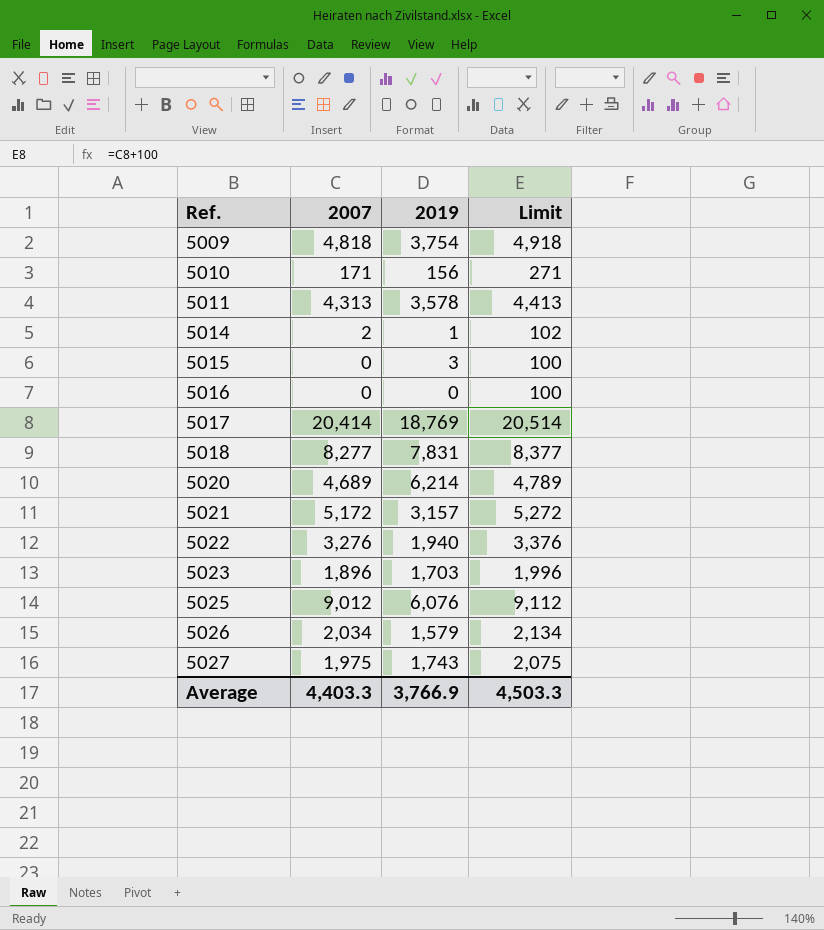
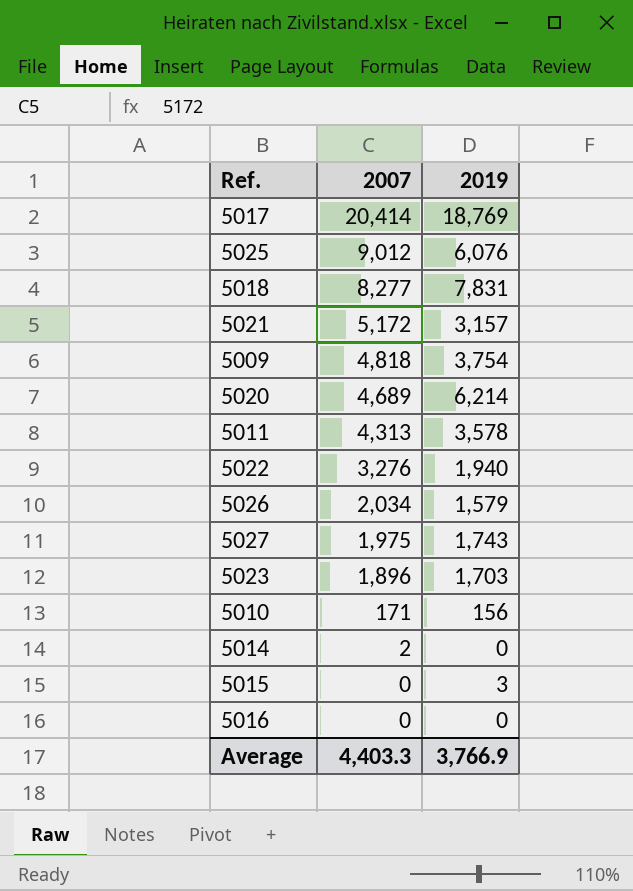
row order: Ref. ascending -> 2007 descending
column Limit | formula: [2007] + 100 -> none
5014 | 2019: 1 -> 0

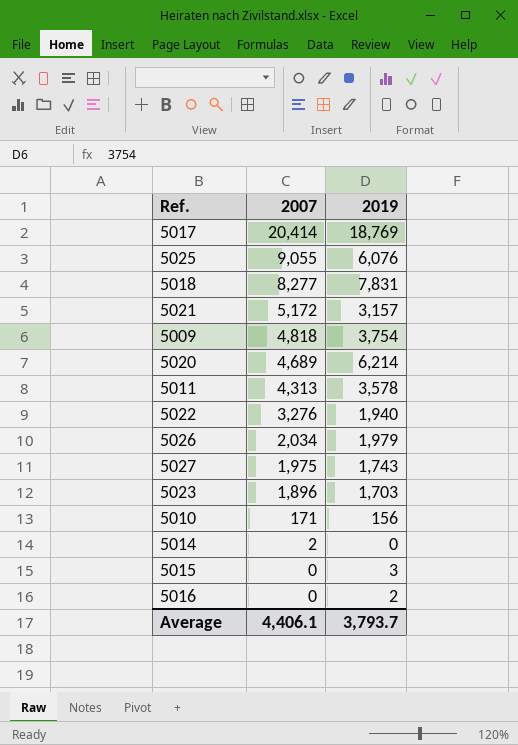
5025 | 2007: 9,012 -> 9,055
5026 | 2019: 1,579 -> 1,979
5016 | 2019: 0 -> 2
Average | 2007: 4,403.3 -> 4,406.1
Average | 2019: 3,766.9 -> 3,793.7

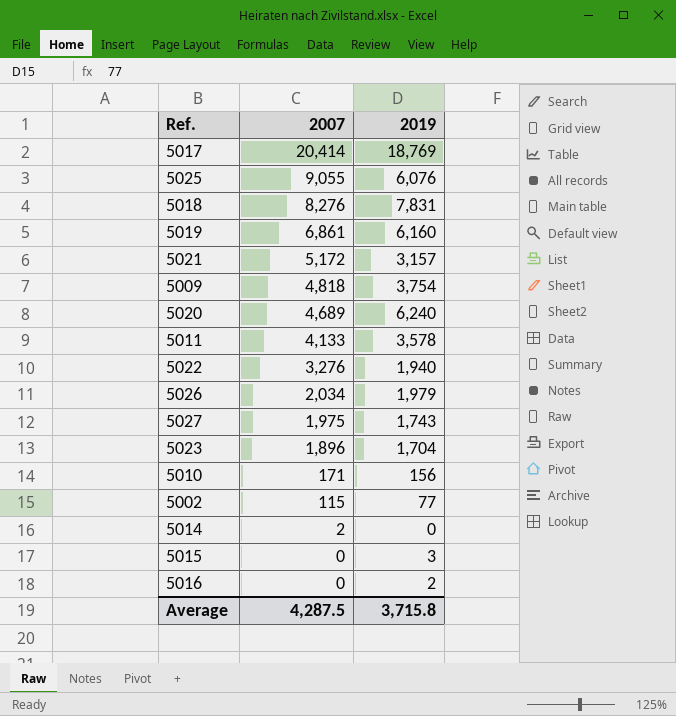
5018 | 2007: 8,277 -> 8,276
row 5019: none -> 6,861 | 6,160
5020 | 2019: 6,214 -> 6,240
5011 | 2007: 4,313 -> 4,133
5023 | 2019: 1,703 -> 1,704
row 5002: none -> 115 | 77
Average | 2007: 4,406.1 -> 4,287.5
Average | 2019: 3,793.7 -> 3,715.8

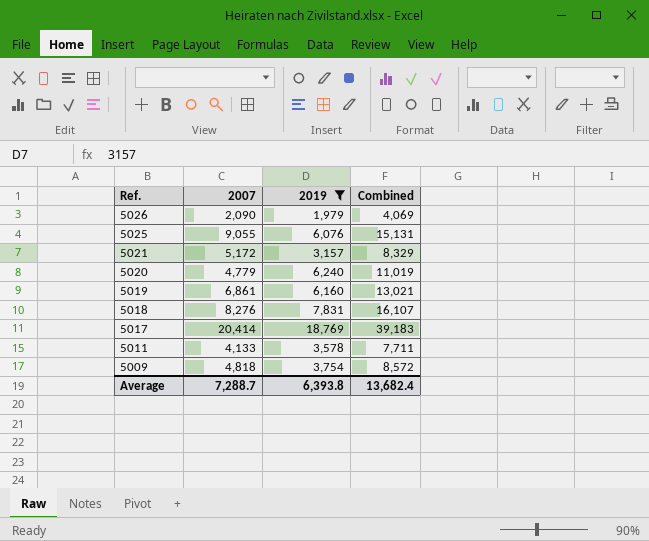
filter: none -> 2019 >= 1,979
row order: 2007 descending -> Ref. descending
column Combined | formula: none -> [2007] + [2019]
5026 | 2007: 2,034 -> 2,090
5020 | 2007: 4,689 -> 4,779
Average | 2007: 4,287.5 -> 7,288.7
Average | 2019: 3,715.8 -> 6,393.8

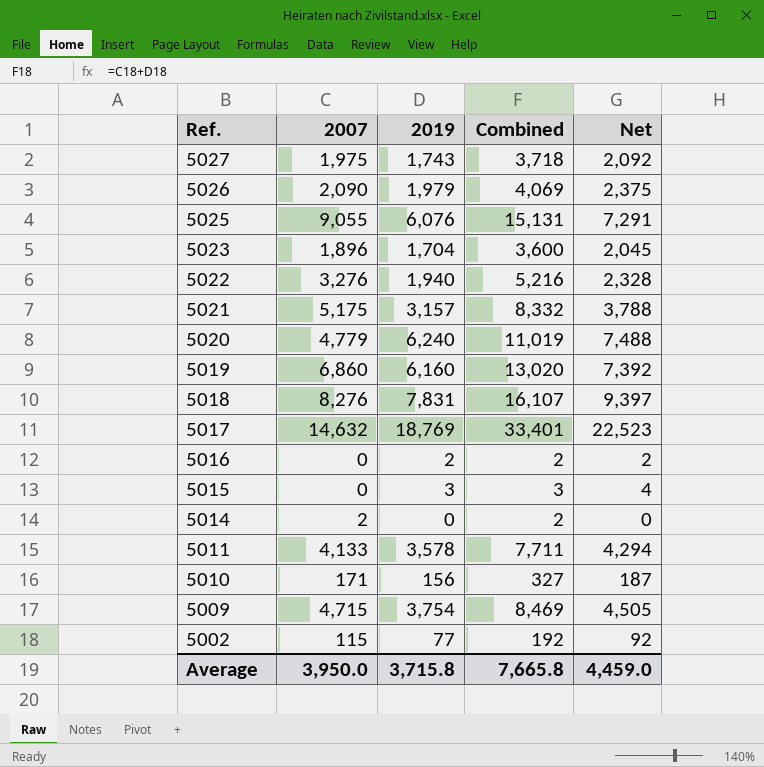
filter: 2019 >= 1,979 -> none
column Net | formula: none -> [2019] * 1.2
5021 | 2007: 5,172 -> 5,175
5021 | Combined: 8,329 -> 8,332
5019 | 2007: 6,861 -> 6,860
5019 | Combined: 13,021 -> 13,020
5017 | 2007: 20,414 -> 14,632
5017 | Combined: 39,183 -> 33,401
5009 | 2007: 4,818 -> 4,715
5009 | Combined: 8,572 -> 8,469
Average | 2007: 7,288.7 -> 3,950.0
Average | 2019: 6,393.8 -> 3,715.8
Average | Combined: 13,682.4 -> 7,665.8

